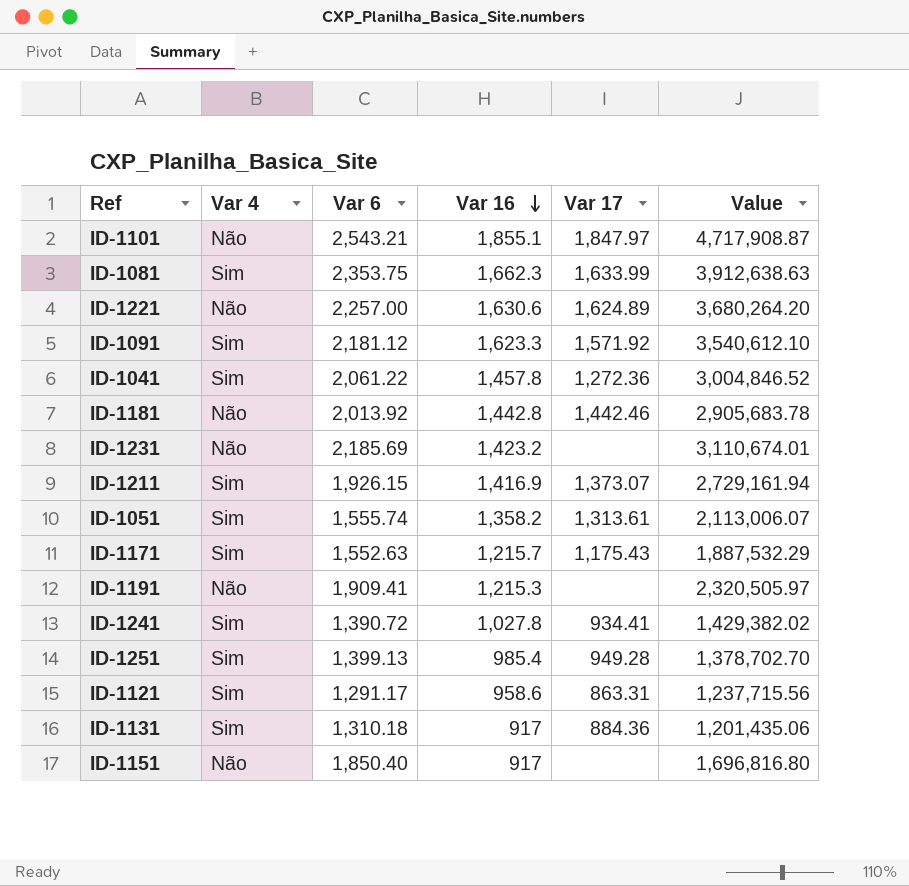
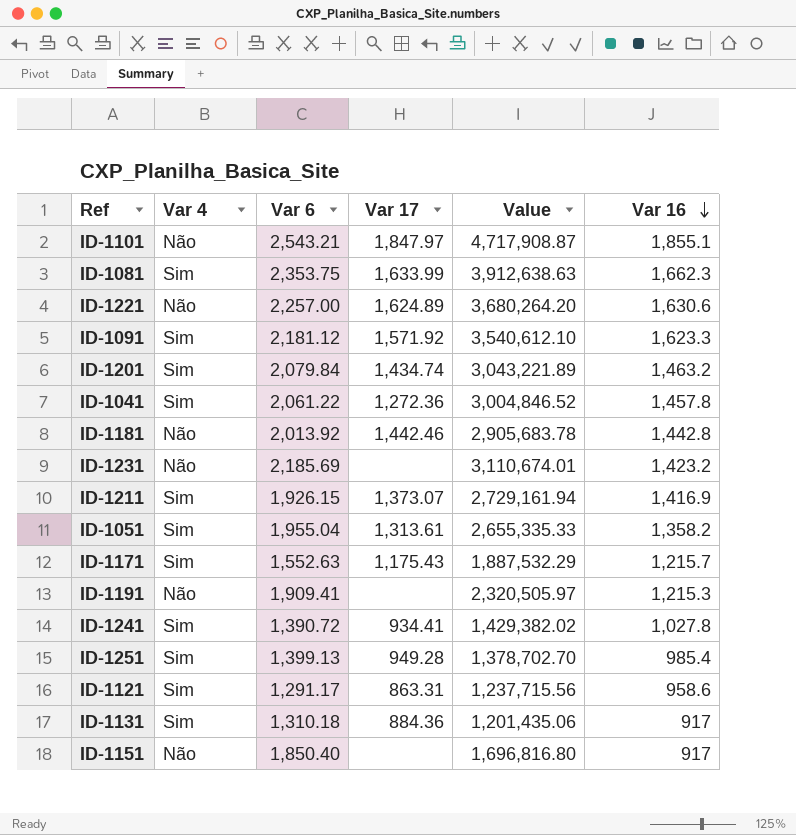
column Var 16 | position: 4 -> 6
row ID-1201: none -> Sim | 2,079.84 | 1,434.74 | 3,043,221.89 | 1,463.2
ID-1051 | Var 6: 1,555.74 -> 1,955.04
ID-1051 | Value: 2,113,006.07 -> 2,655,335.33

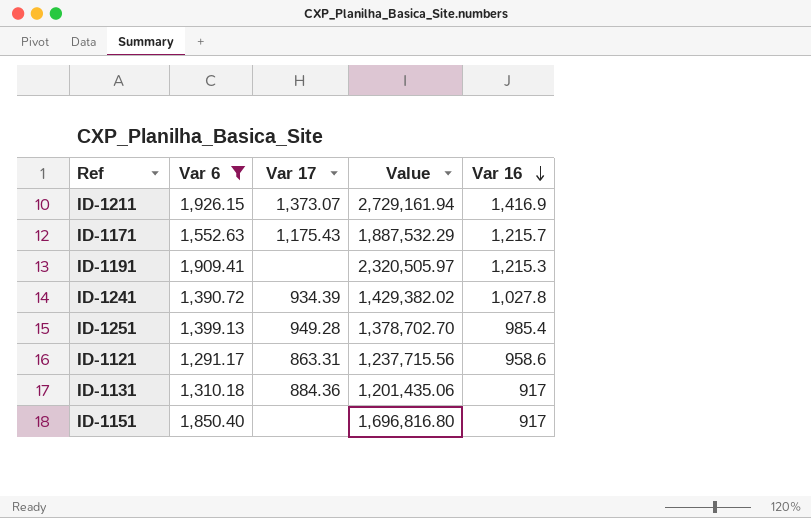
filter: none -> Var 6 <= 1,926.15
column Var 4 | position: 2 -> none
ID-1241 | Var 17: 934.41 -> 934.39

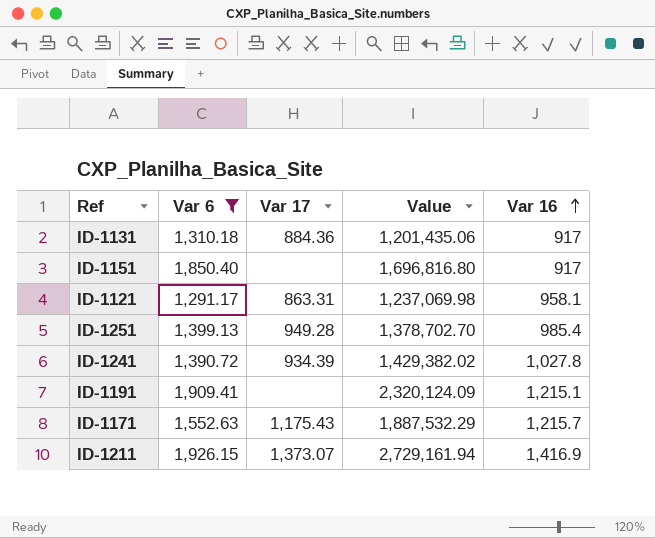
row order: Var 16 descending -> Var 16 ascending
ID-1121 | Value: 1,237,715.56 -> 1,237,069.98
ID-1121 | Var 16: 958.6 -> 958.1
ID-1191 | Value: 2,320,505.97 -> 2,320,124.09
ID-1191 | Var 16: 1,215.3 -> 1,215.1

